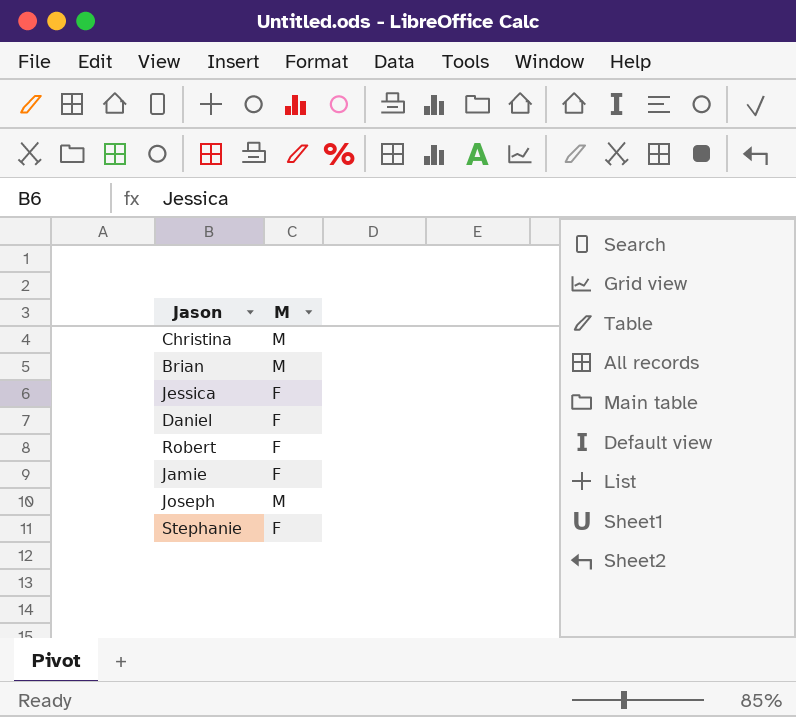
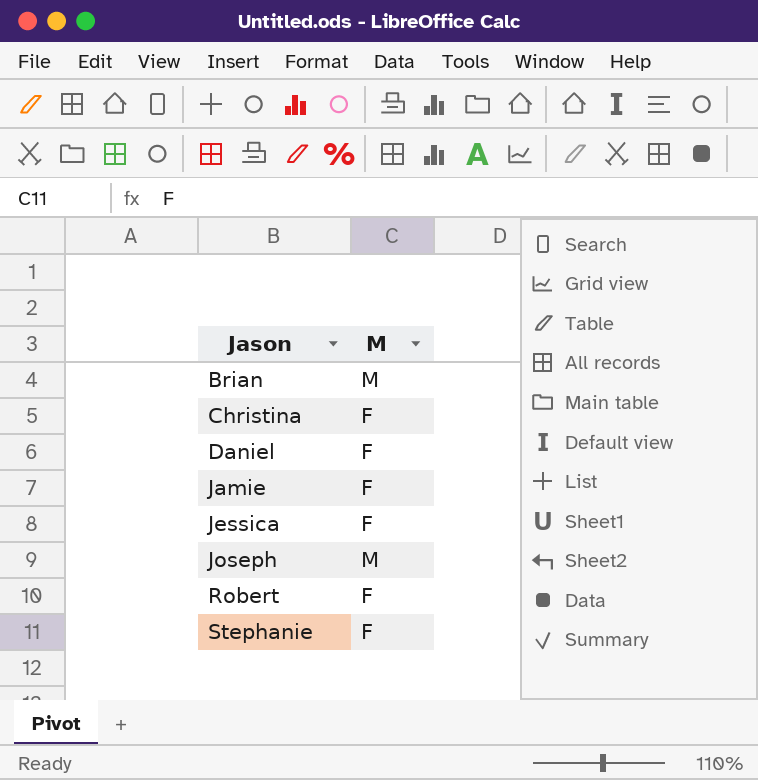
row order: none -> Jason ascending
Christina | M: M -> F

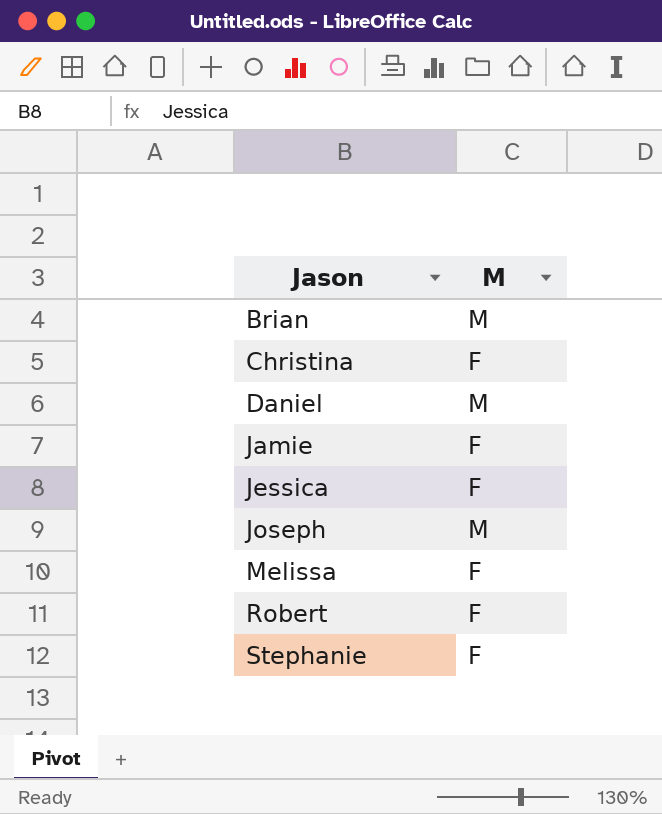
Daniel | M: F -> M
row Melissa: none -> F

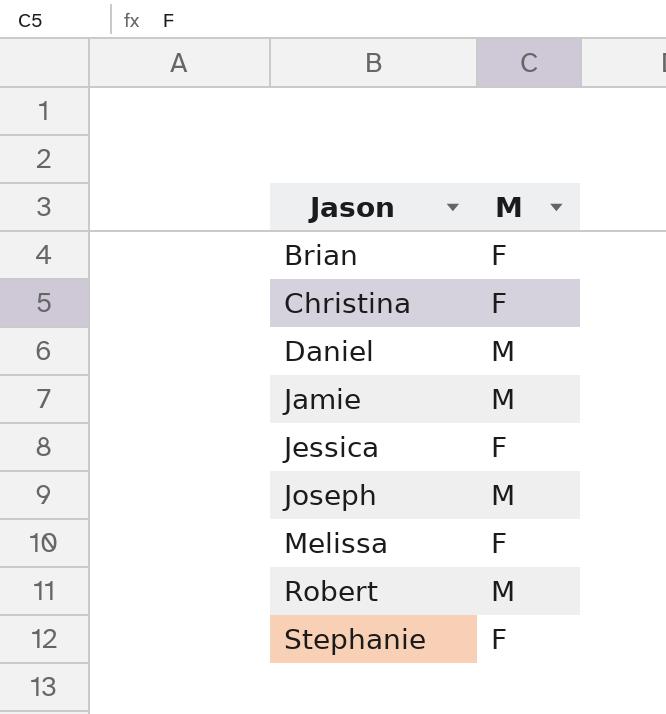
Brian | M: M -> F
Jamie | M: F -> M
Robert | M: F -> M

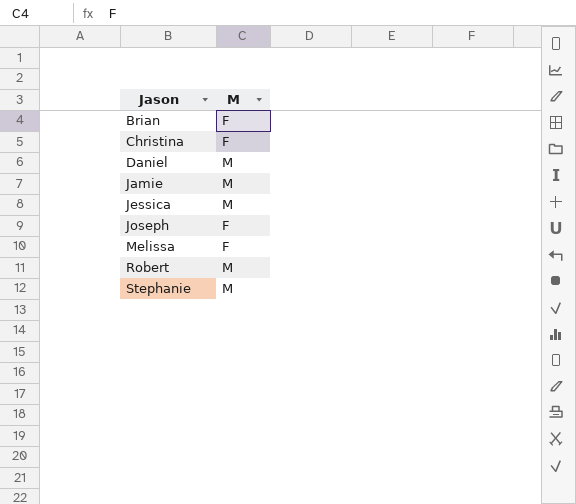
Jessica | M: F -> M
Joseph | M: M -> F
Stephanie | M: F -> M

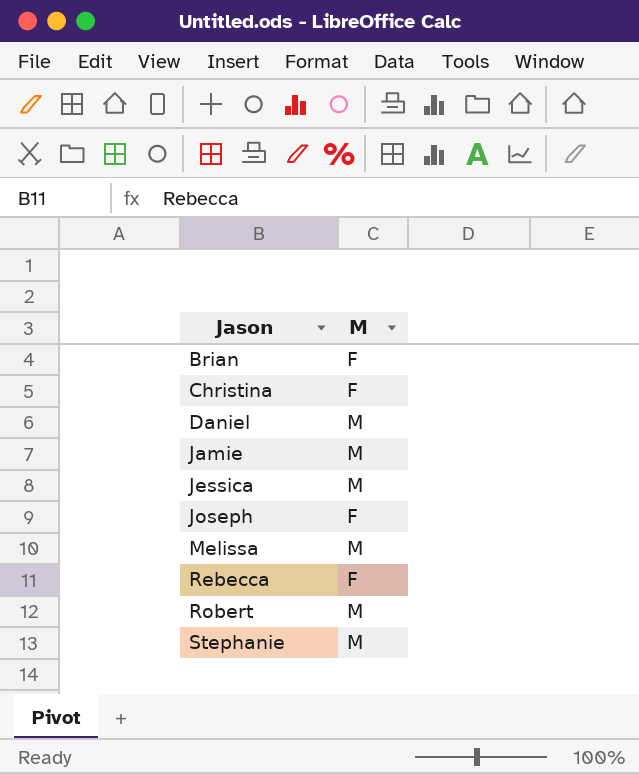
Melissa | M: F -> M
row Rebecca: none -> F

